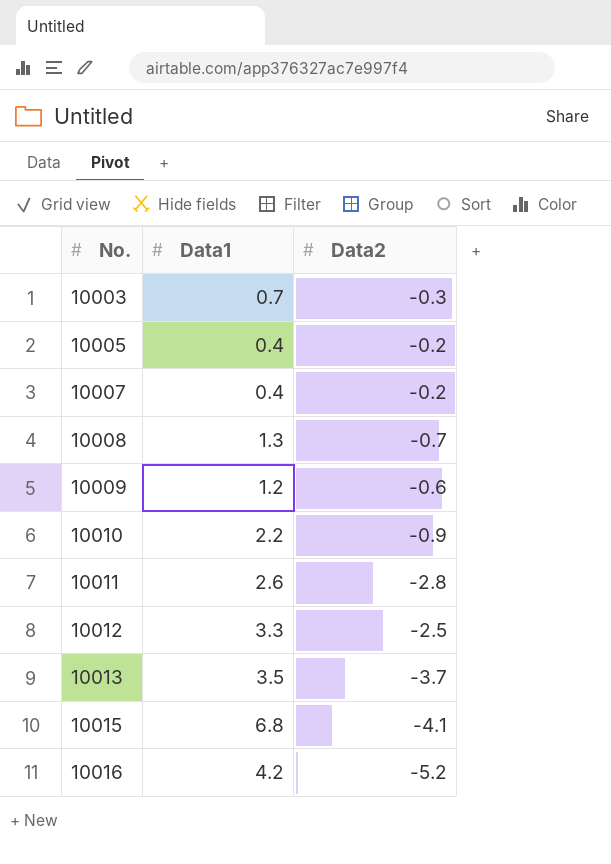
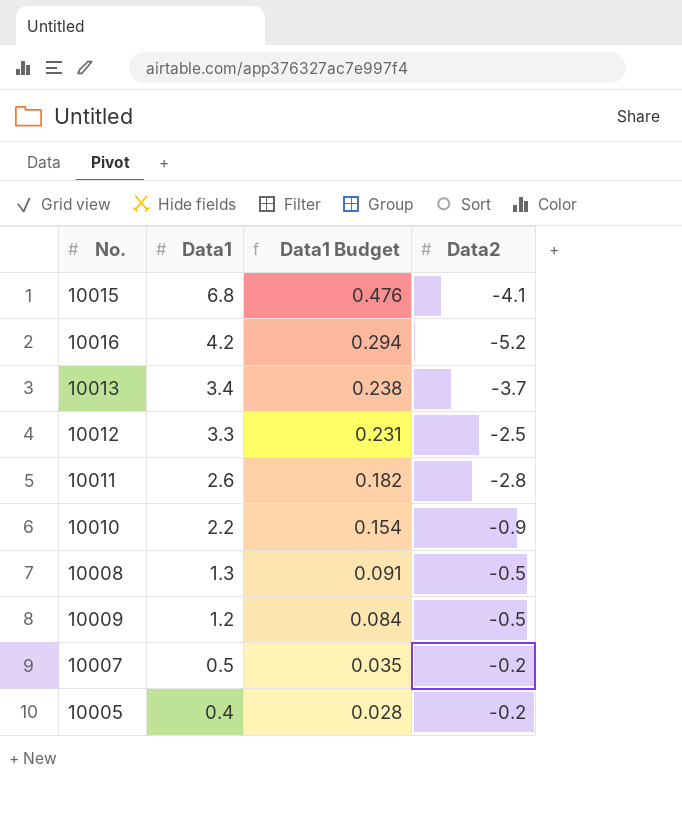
row order: No. ascending -> Data1 descending
column Data1 Budget | formula: none -> [Data1] * 0.07
row 10003: 0.7 | -0.3 -> none
10013 | Data1: 3.5 -> 3.4
10008 | Data2: -0.7 -> -0.5
10009 | Data2: -0.6 -> -0.5
10007 | Data1: 0.4 -> 0.5

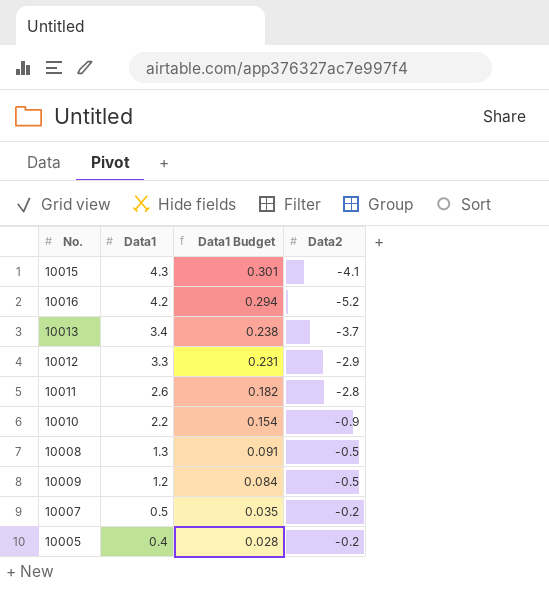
10015 | Data1: 6.8 -> 4.3
10015 | Data1 Budget: 0.476 -> 0.301
10012 | Data2: -2.5 -> -2.9

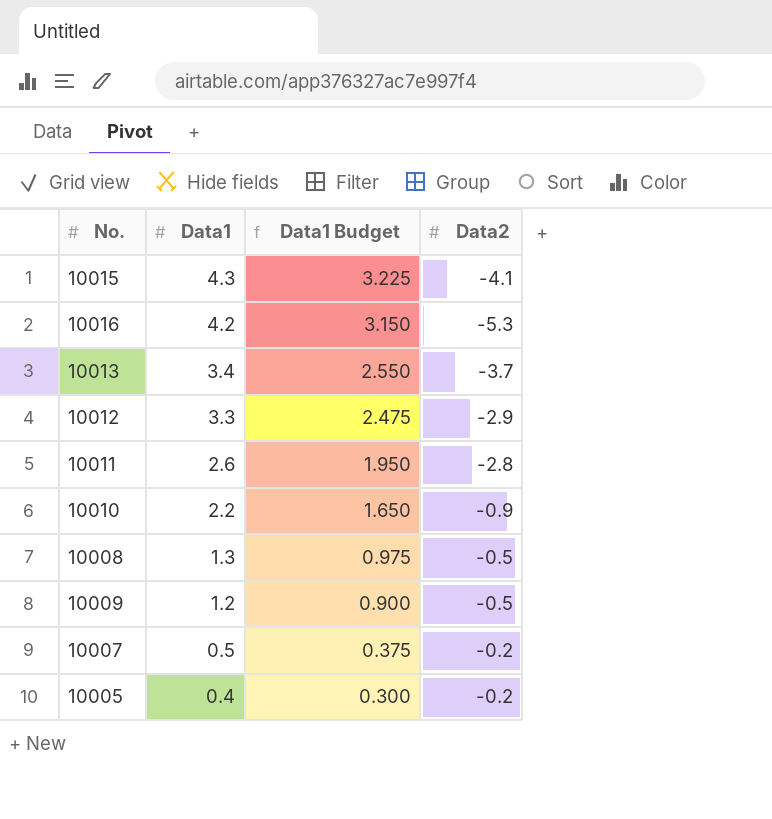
column Data1 Budget | formula: [Data1] * 0.07 -> [Data1] * 0.75
10016 | Data2: -5.2 -> -5.3

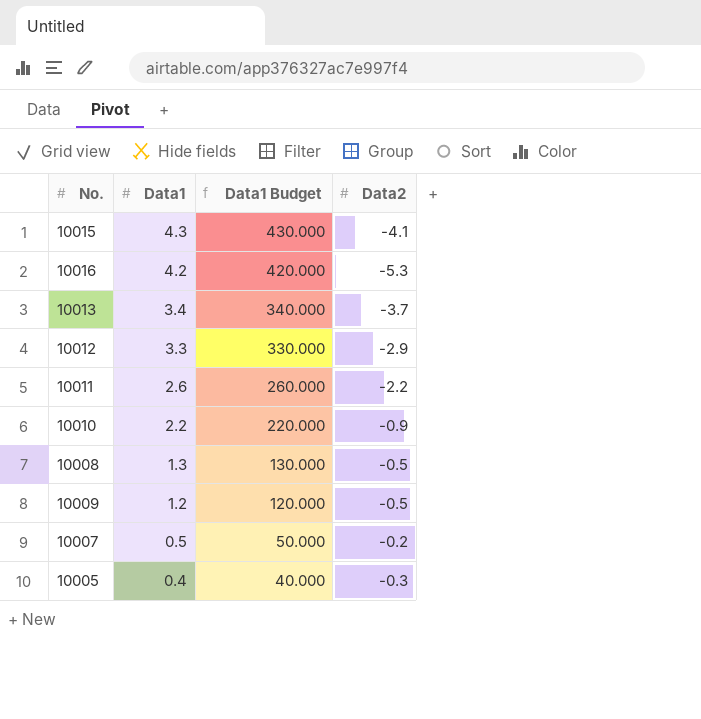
column Data1 Budget | formula: [Data1] * 0.75 -> [Data1] * 100
10011 | Data2: -2.8 -> -2.2
10005 | Data2: -0.2 -> -0.3

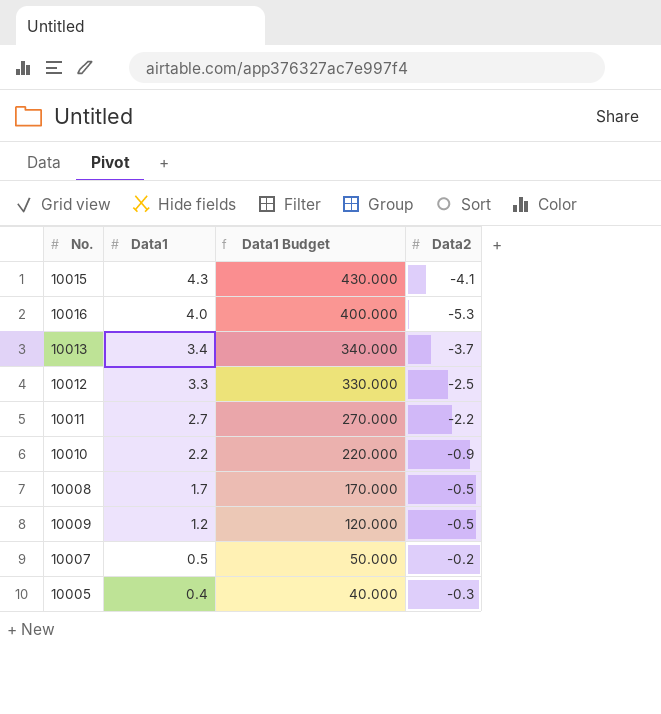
10016 | Data1: 4.2 -> 4.0
10016 | Data1 Budget: 420.000 -> 400.000
10012 | Data2: -2.9 -> -2.5
10011 | Data1: 2.6 -> 2.7
10011 | Data1 Budget: 260.000 -> 270.000
10008 | Data1: 1.3 -> 1.7
10008 | Data1 Budget: 130.000 -> 170.000

